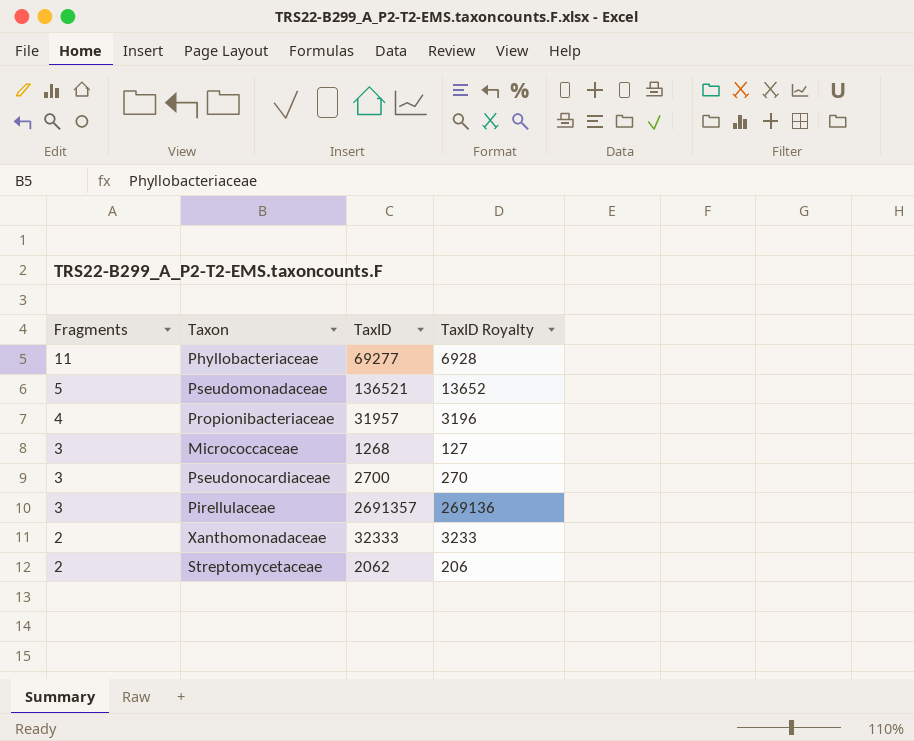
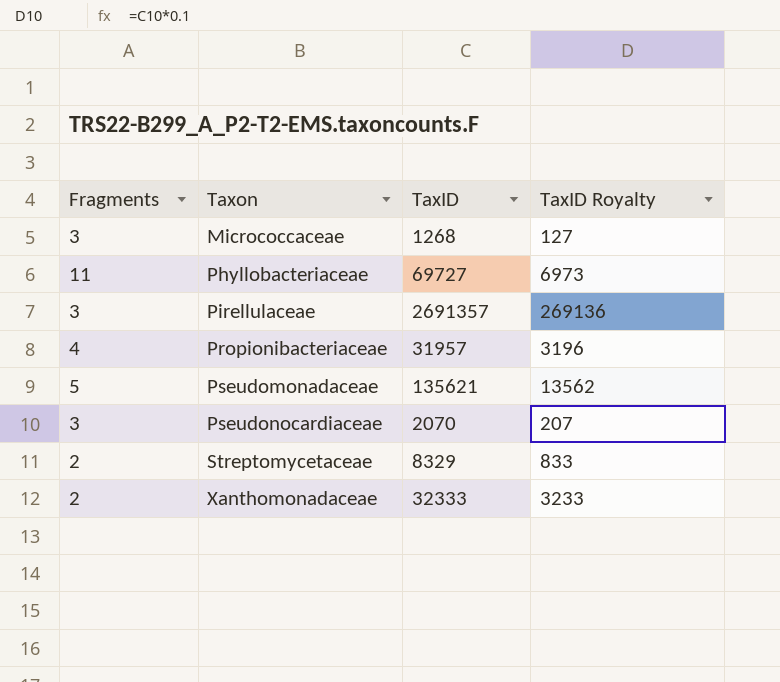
row order: Fragments descending -> Taxon ascending
Phyllobacteriaceae | TaxID: 69277 -> 69727
Phyllobacteriaceae | TaxID Royalty: 6928 -> 6973
Pseudomonadaceae | TaxID: 136521 -> 135621
Pseudomonadaceae | TaxID Royalty: 13652 -> 13562
Pseudonocardiaceae | TaxID: 2700 -> 2070
Pseudonocardiaceae | TaxID Royalty: 270 -> 207
Streptomycetaceae | TaxID: 2062 -> 8329
Streptomycetaceae | TaxID Royalty: 206 -> 833

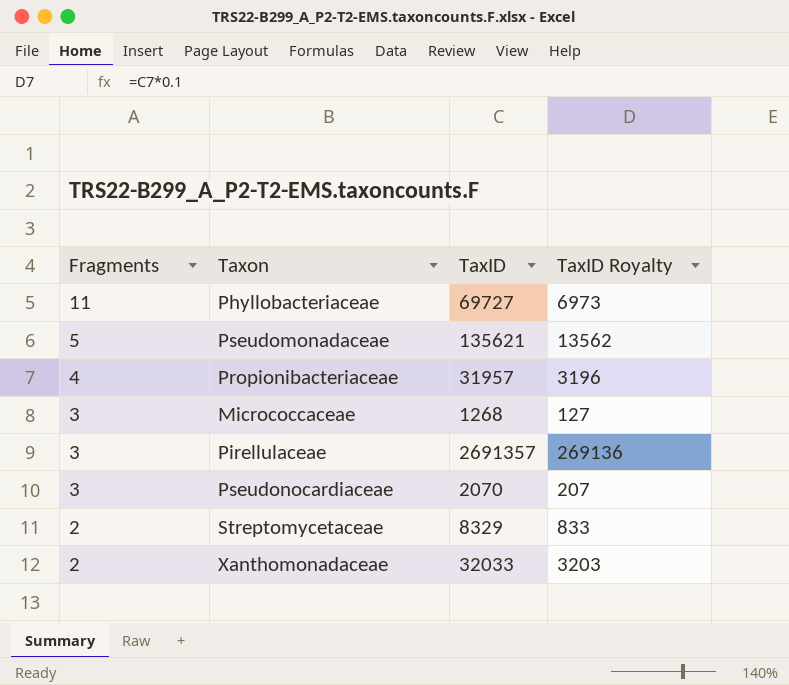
row order: Taxon ascending -> Fragments descending
Xanthomonadaceae | TaxID: 32333 -> 32033
Xanthomonadaceae | TaxID Royalty: 3233 -> 3203

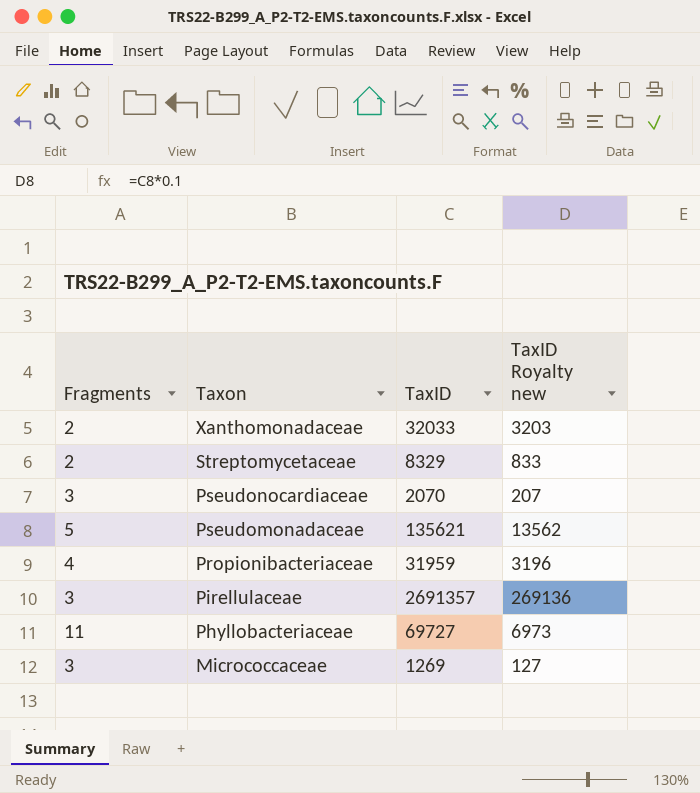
row order: Fragments descending -> Taxon descending
column name: TaxID Royalty -> TaxID Royalty new
Propionibacteriaceae | TaxID: 31957 -> 31959
Micrococcaceae | TaxID: 1268 -> 1269

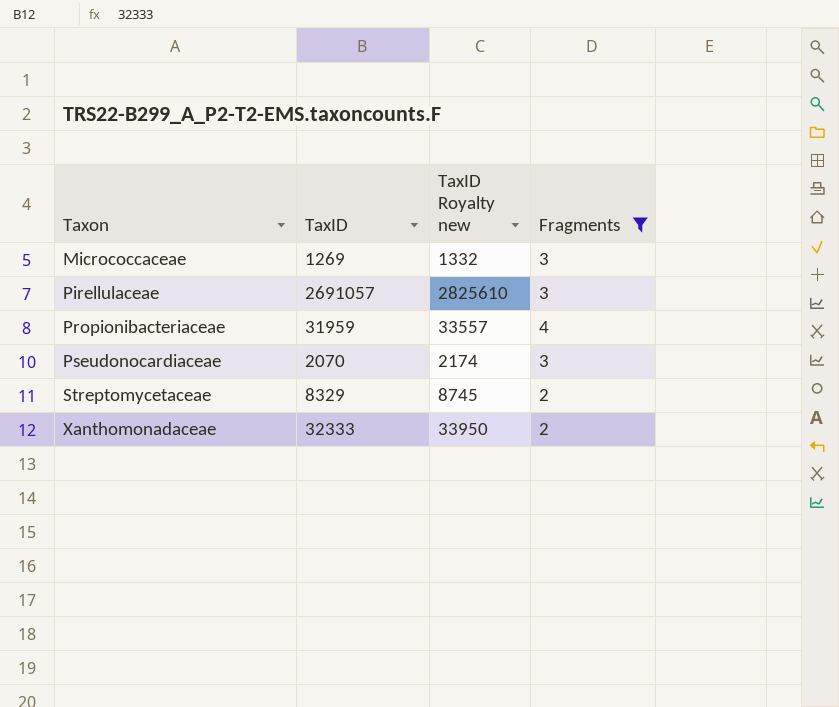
filter: none -> Fragments <= 4
row order: Taxon descending -> Taxon ascending
column TaxID Royalty new | formula: [TaxID] * 0.1 -> [TaxID] * 1.05
column Fragments | position: 1 -> 4
Pirellulaceae | TaxID: 2691357 -> 2691057
Xanthomonadaceae | TaxID: 32033 -> 32333

